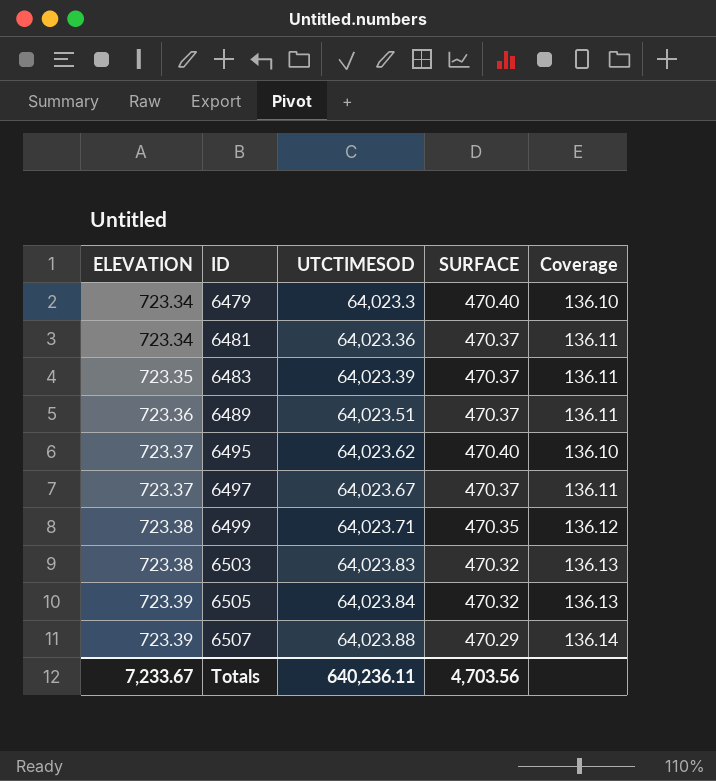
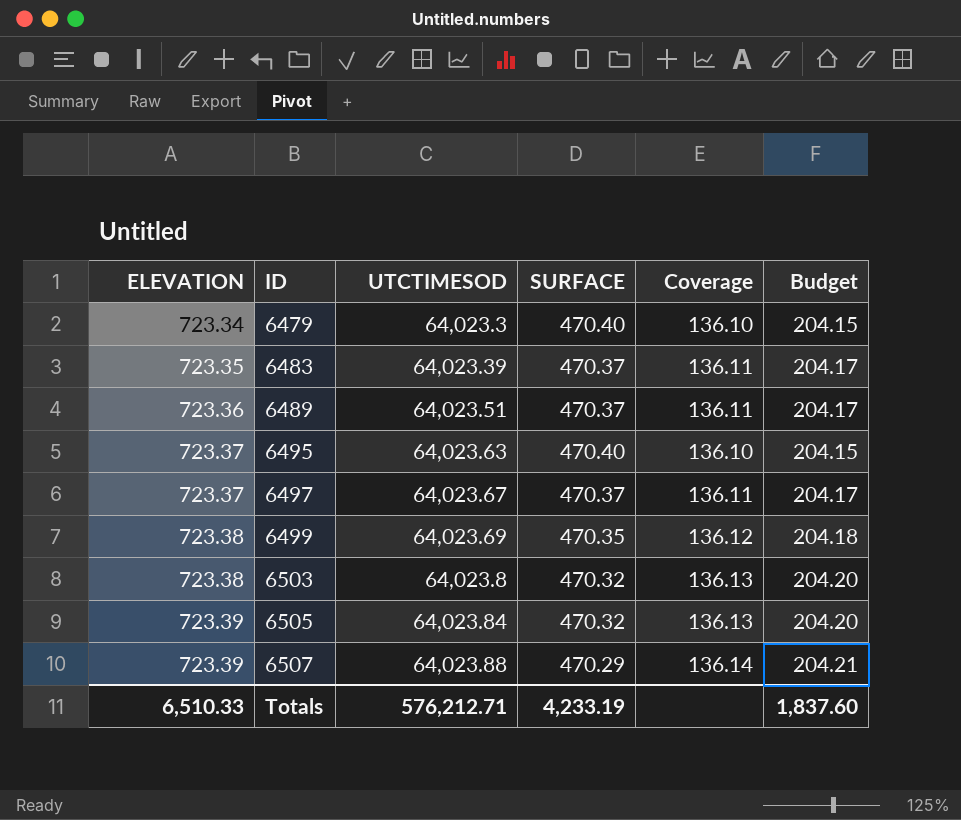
column Budget | formula: none -> [Coverage] * 1.5
row 6481: 723.34 | 64,023.36 | 470.37 | 136.11 -> none
6495 | UTCTIMESOD: 64,023.62 -> 64,023.63
6499 | UTCTIMESOD: 64,023.71 -> 64,023.69
6503 | UTCTIMESOD: 64,023.83 -> 64,023.8
Totals | ELEVATION: 7,233.67 -> 6,510.33
Totals | UTCTIMESOD: 640,236.11 -> 576,212.71
Totals | SURFACE: 4,703.56 -> 4,233.19

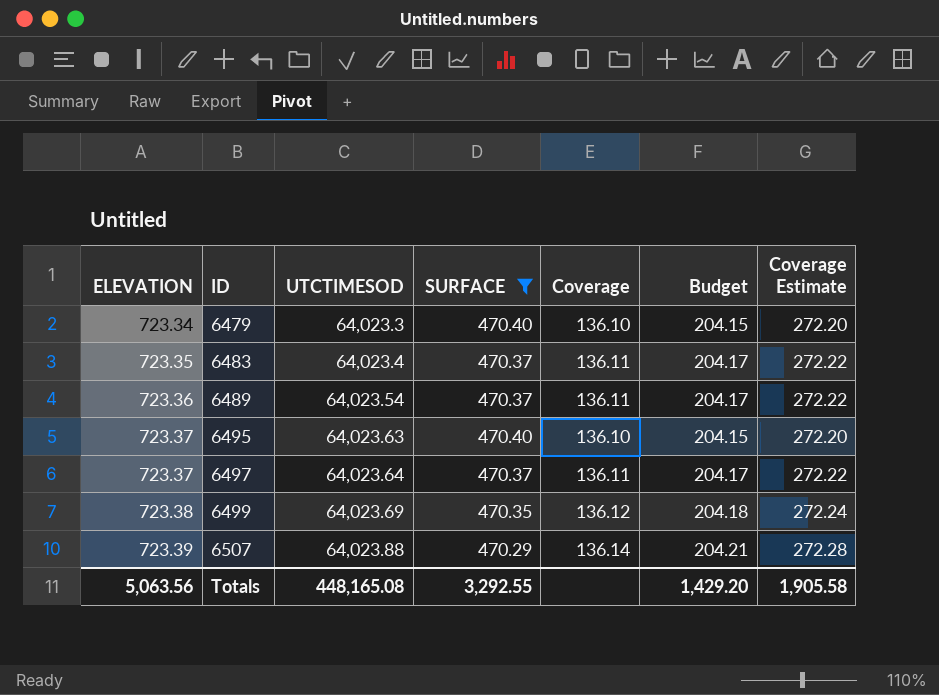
filter: none -> SURFACE != 470.32
column Coverage Estimate | formula: none -> [Coverage] * 2
6483 | UTCTIMESOD: 64,023.39 -> 64,023.4
6489 | UTCTIMESOD: 64,023.51 -> 64,023.54
6497 | UTCTIMESOD: 64,023.67 -> 64,023.64
Totals | ELEVATION: 6,510.33 -> 5,063.56
Totals | UTCTIMESOD: 576,212.71 -> 448,165.08
Totals | SURFACE: 4,233.19 -> 3,292.55
Totals | Budget: 1,837.60 -> 1,429.20

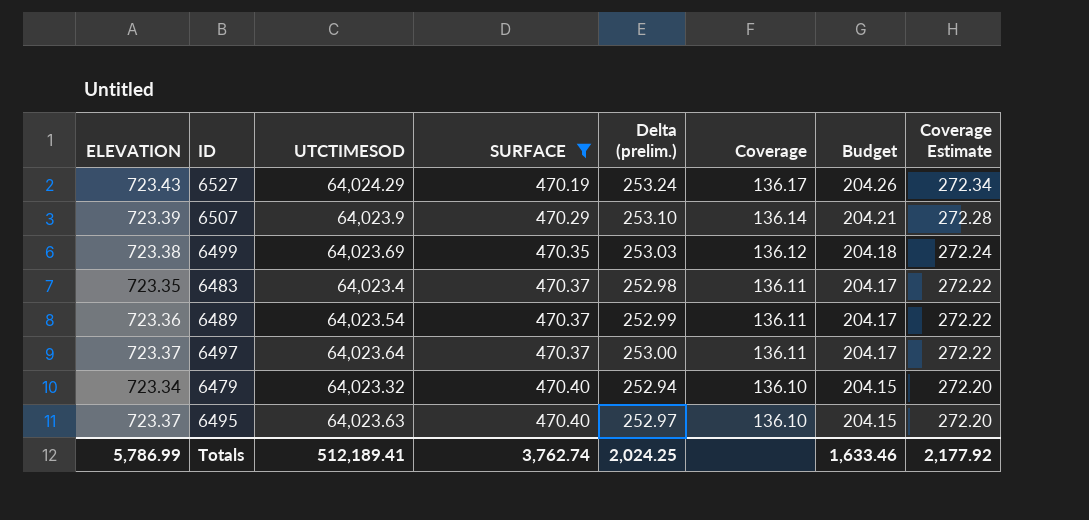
row order: ELEVATION ascending -> SURFACE ascending
column Delta (prelim.) | formula: none -> [ELEVATION] - [SURFACE]
row 6527: none -> 723.43 | 64,024.29 | 470.19 | 253.24 | 136.17 | 204.26 | 272.34
6507 | UTCTIMESOD: 64,023.88 -> 64,023.9
6479 | UTCTIMESOD: 64,023.3 -> 64,023.32
Totals | ELEVATION: 5,063.56 -> 5,786.99
Totals | UTCTIMESOD: 448,165.08 -> 512,189.41
Totals | SURFACE: 3,292.55 -> 3,762.74
Totals | Budget: 1,429.20 -> 1,633.46
Totals | Coverage Estimate: 1,905.58 -> 2,177.92

